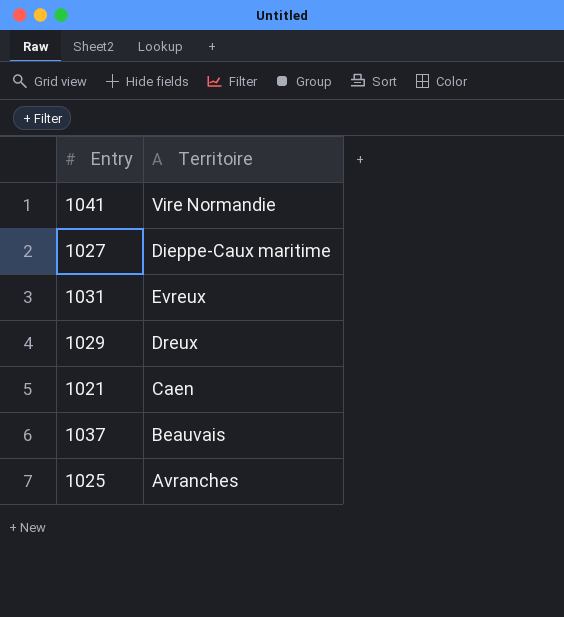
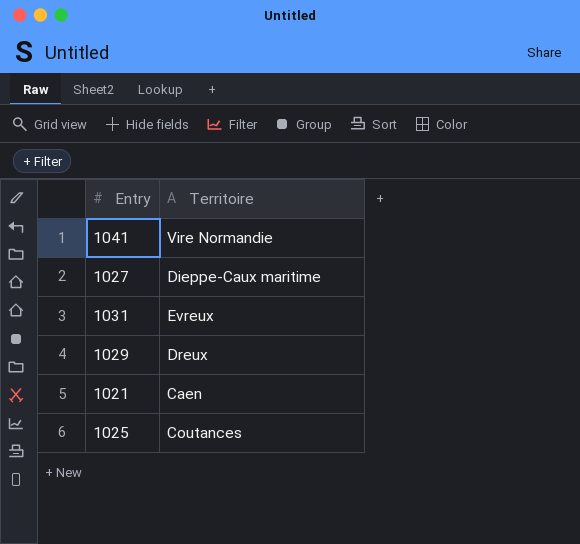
row 1037: Beauvais -> none
1025 | Territoire: Avranches -> Coutances

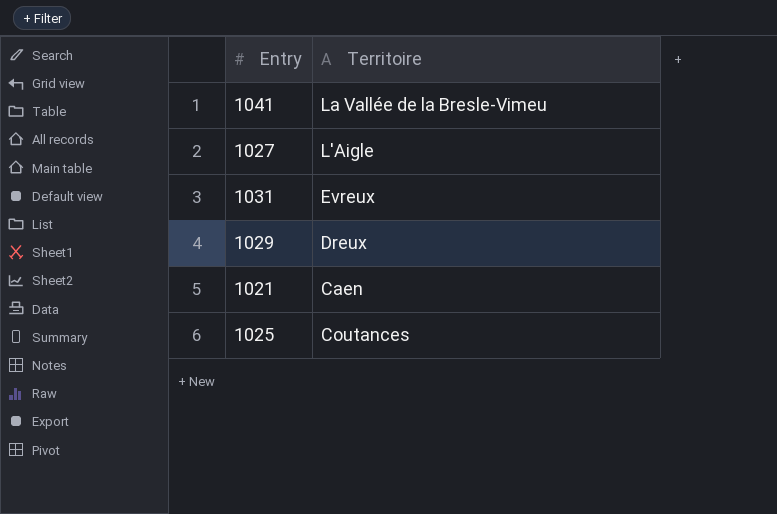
1041 | Territoire: Vire Normandie -> La Vallée de la Bresle-Vimeu
1027 | Territoire: Dieppe-Caux maritime -> L'Aigle

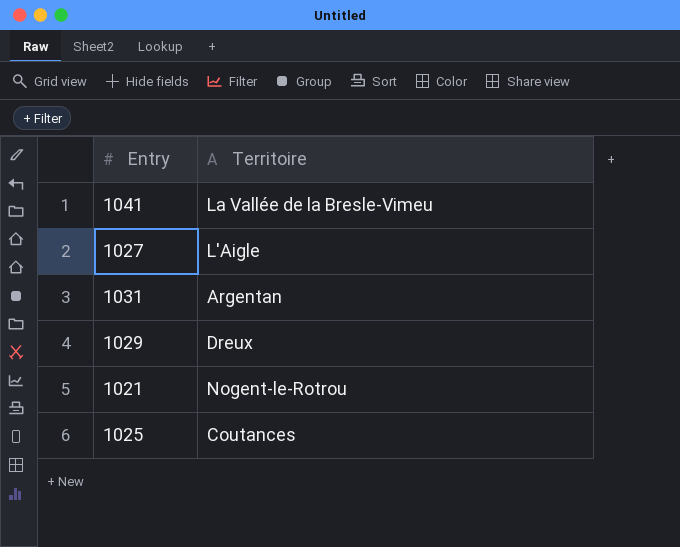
1031 | Territoire: Evreux -> Argentan
1021 | Territoire: Caen -> Nogent-le-Rotrou

